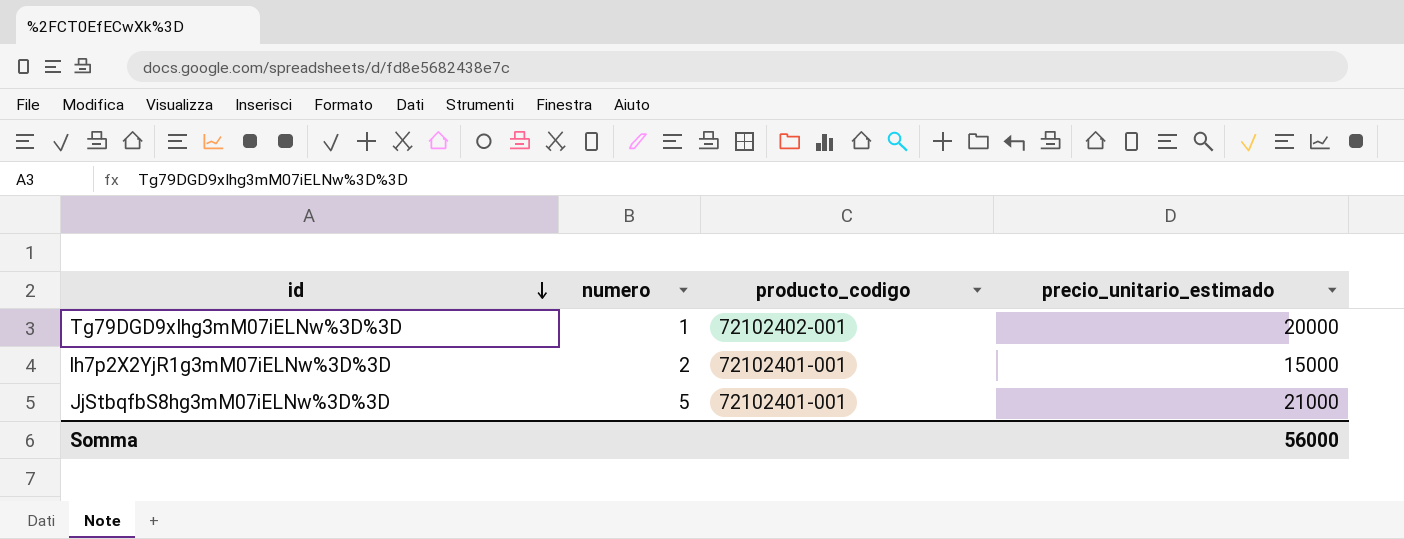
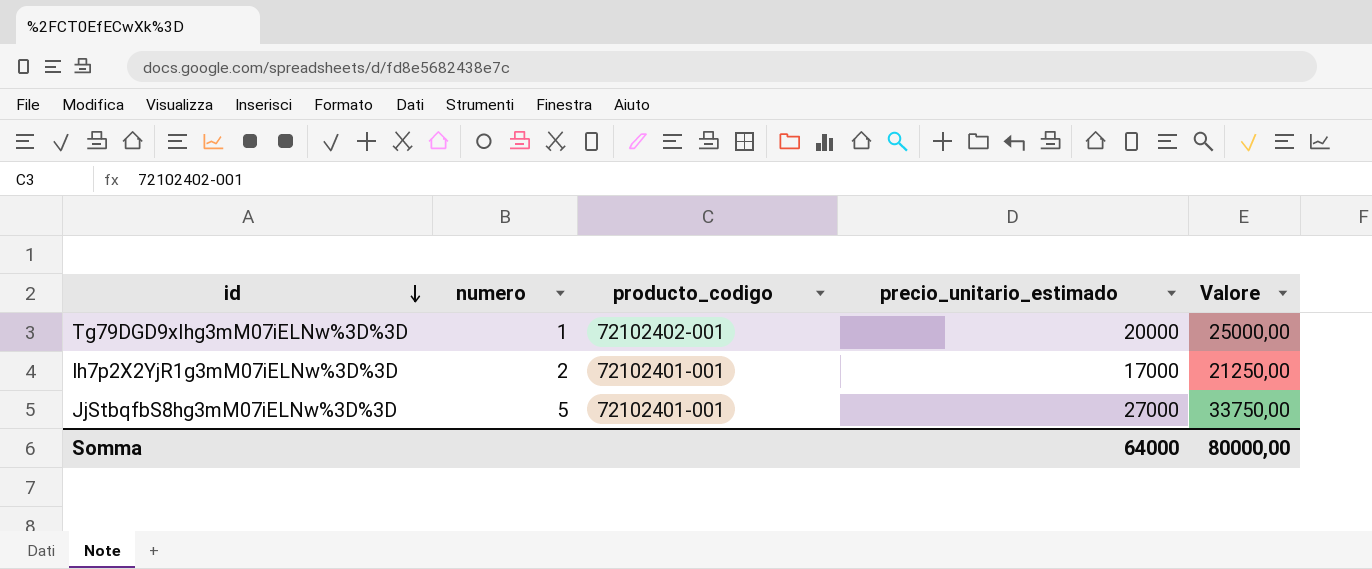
column Valore | formula: none -> [precio_unitario_estimado] * 1,25
lh7p2X2YjR1g3mM07iELNw%3D%3D | precio_unitario_estimado: 15000 -> 17000
JjStbqfbS8hg3mM07iELNw%3D%3D | precio_unitario_estimado: 21000 -> 27000
Somma | precio_unitario_estimado: 56000 -> 64000

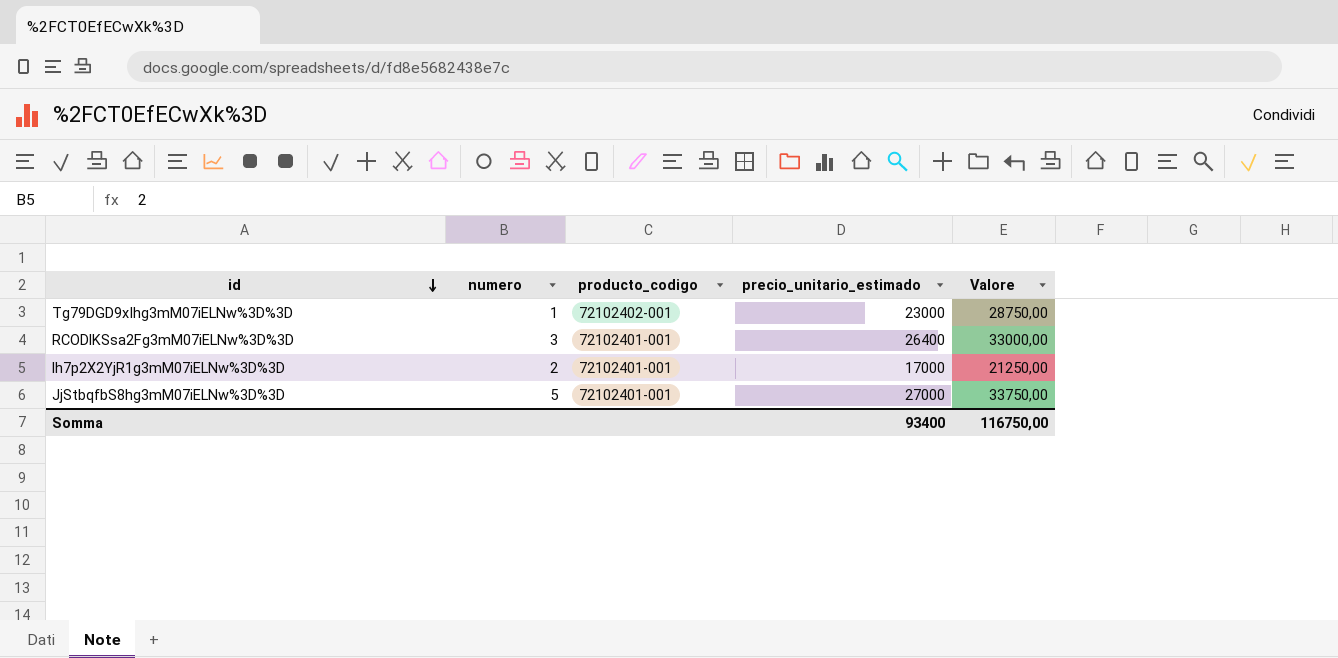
Tg79DGD9xIhg3mM07iELNw%3D%3D | precio_unitario_estimado: 20000 -> 23000
Tg79DGD9xIhg3mM07iELNw%3D%3D | Valore: 25000,00 -> 28750,00
row RCODlKSsa2Fg3mM07iELNw%3D%3D: none -> 3 | 72102401-001 | 26400 | 33000,00
Somma | precio_unitario_estimado: 64000 -> 93400
Somma | Valore: 80000,00 -> 116750,00

